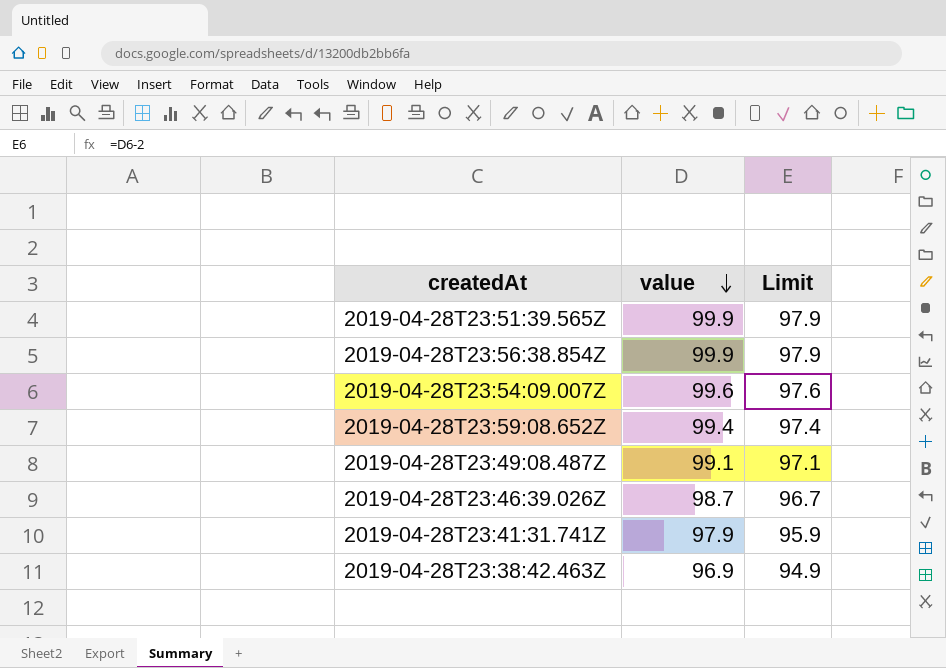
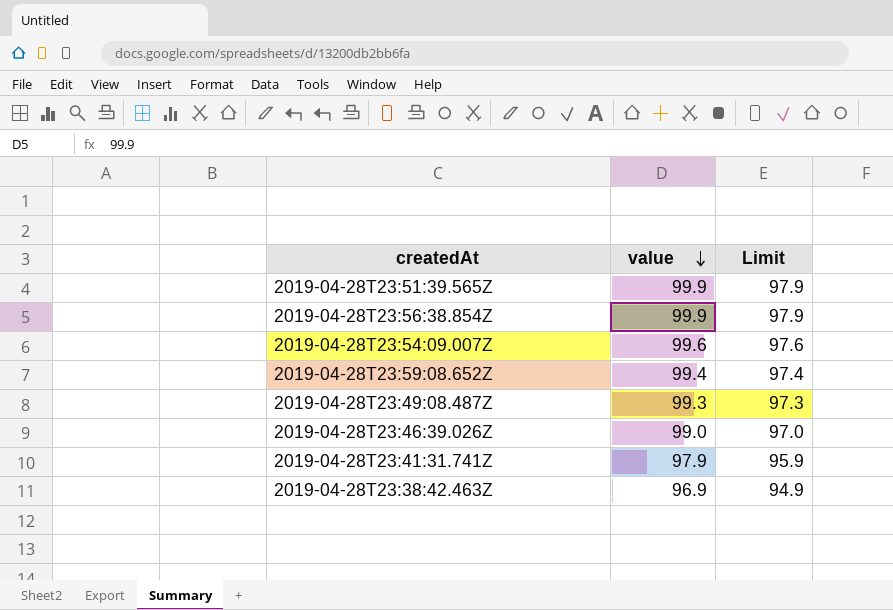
2019-04-28T23:49:08.487Z | value: 99.1 -> 99.3
2019-04-28T23:49:08.487Z | Limit: 97.1 -> 97.3
2019-04-28T23:46:39.026Z | value: 98.7 -> 99.0
2019-04-28T23:46:39.026Z | Limit: 96.7 -> 97.0

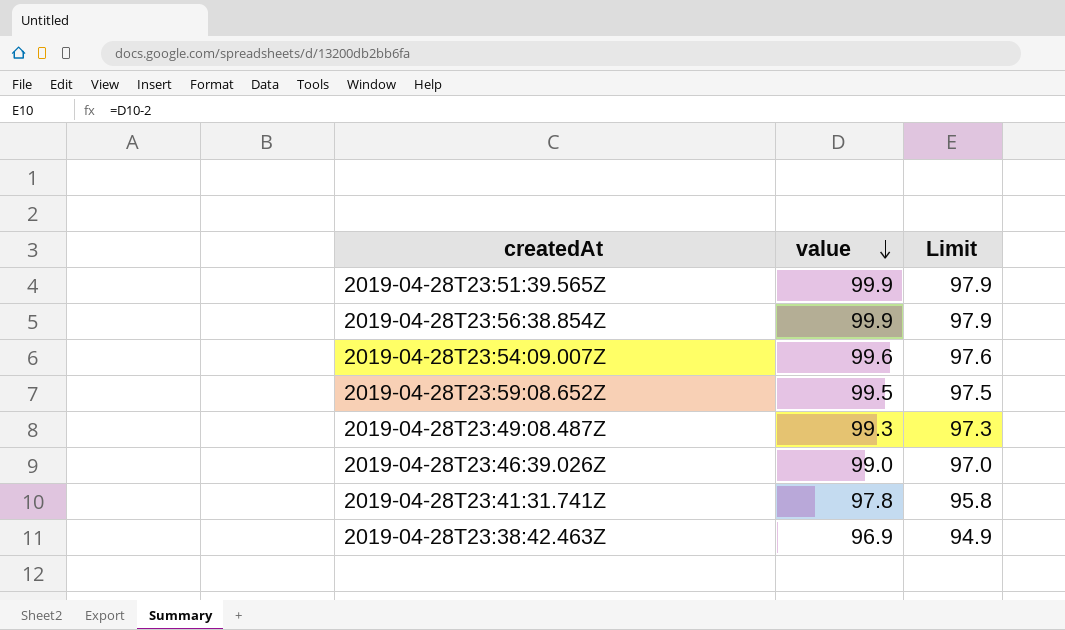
2019-04-28T23:59:08.652Z | value: 99.4 -> 99.5
2019-04-28T23:59:08.652Z | Limit: 97.4 -> 97.5
2019-04-28T23:41:31.741Z | value: 97.9 -> 97.8
2019-04-28T23:41:31.741Z | Limit: 95.9 -> 95.8

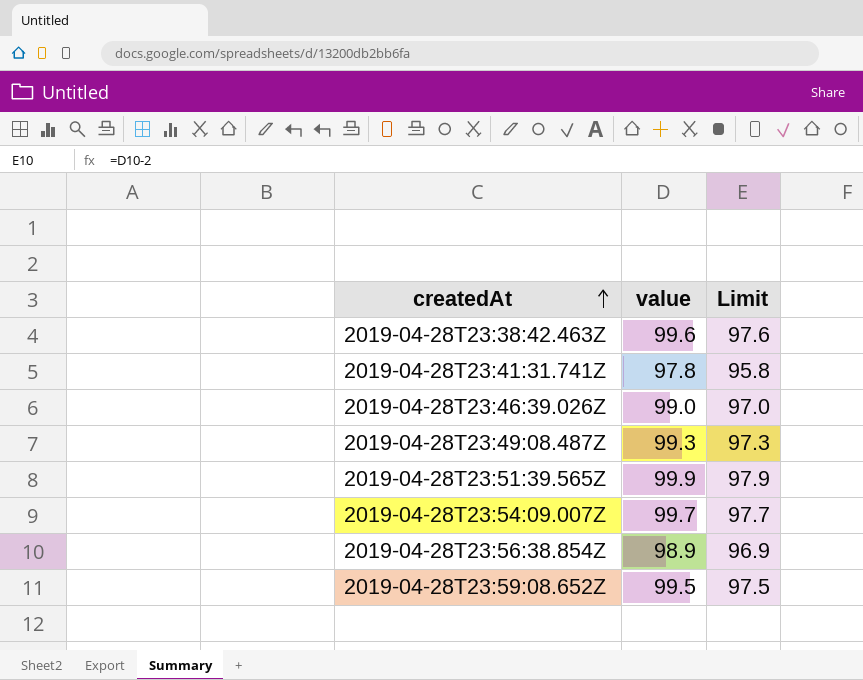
row order: value descending -> createdAt ascending
2019-04-28T23:38:42.463Z | value: 96.9 -> 99.6
2019-04-28T23:38:42.463Z | Limit: 94.9 -> 97.6
2019-04-28T23:54:09.007Z | value: 99.6 -> 99.7
2019-04-28T23:54:09.007Z | Limit: 97.6 -> 97.7
2019-04-28T23:56:38.854Z | value: 99.9 -> 98.9
2019-04-28T23:56:38.854Z | Limit: 97.9 -> 96.9

